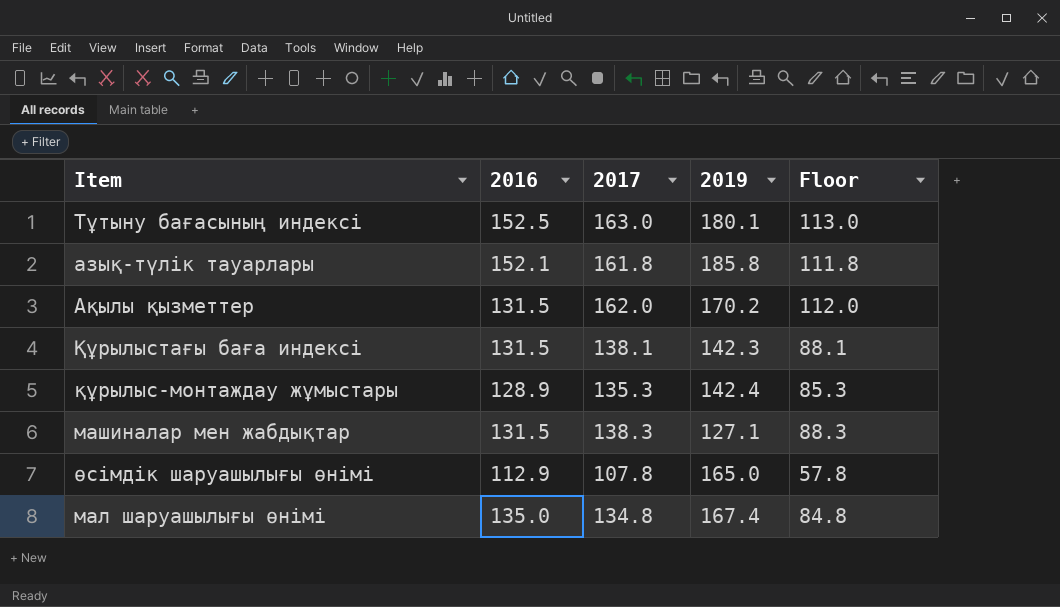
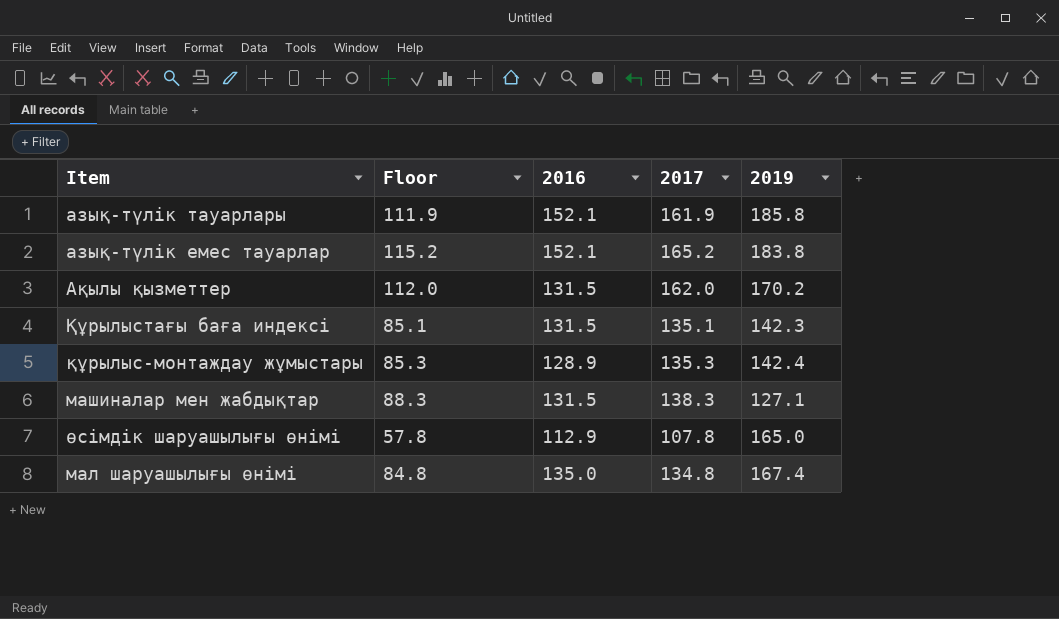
column Floor | position: 5 -> 2
row Тұтыну бағасының индексі: 152.5 | 163.0 | 180.1 | 113.0 -> none
азық-түлік тауарлары | Floor: 111.8 -> 111.9
азық-түлік тауарлары | 2017: 161.8 -> 161.9
row азық-түлік емес тауарлар: none -> 115.2 | 152.1 | 165.2 | 183.8
Құрылыстағы баға индексі | Floor: 88.1 -> 85.1
Құрылыстағы баға индексі | 2017: 138.1 -> 135.1

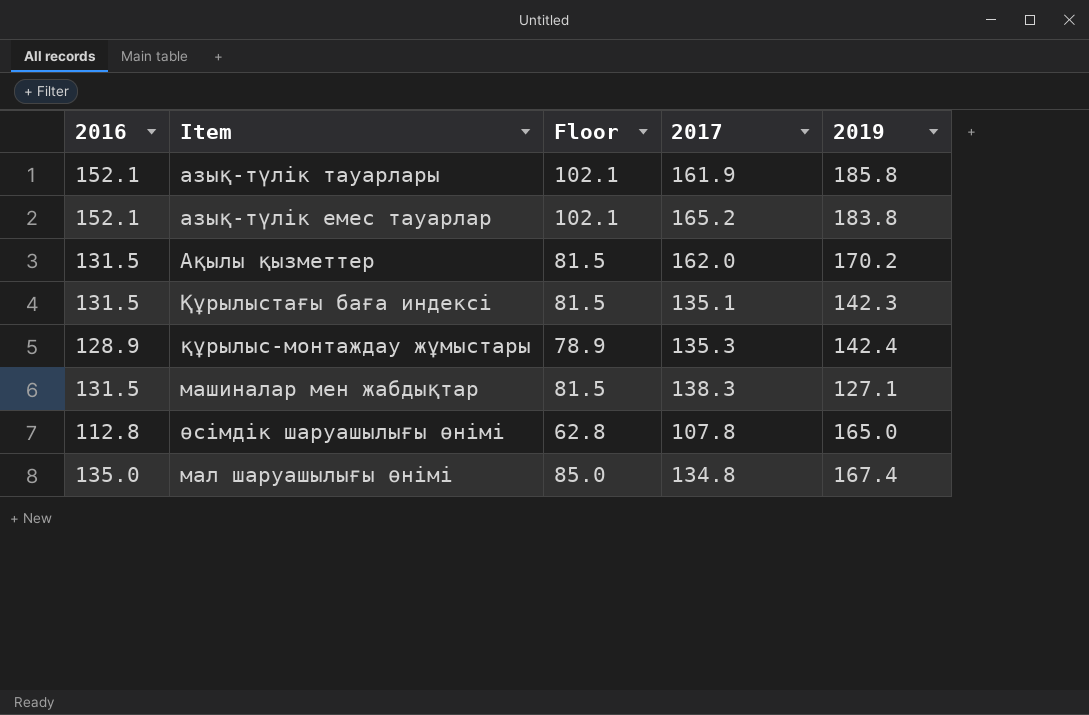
column 2016 | position: 3 -> 1
column Floor | formula: [2017] - 50 -> [2016] - 50
өсімдік шаруашылығы өнімі | 2016: 112.9 -> 112.8

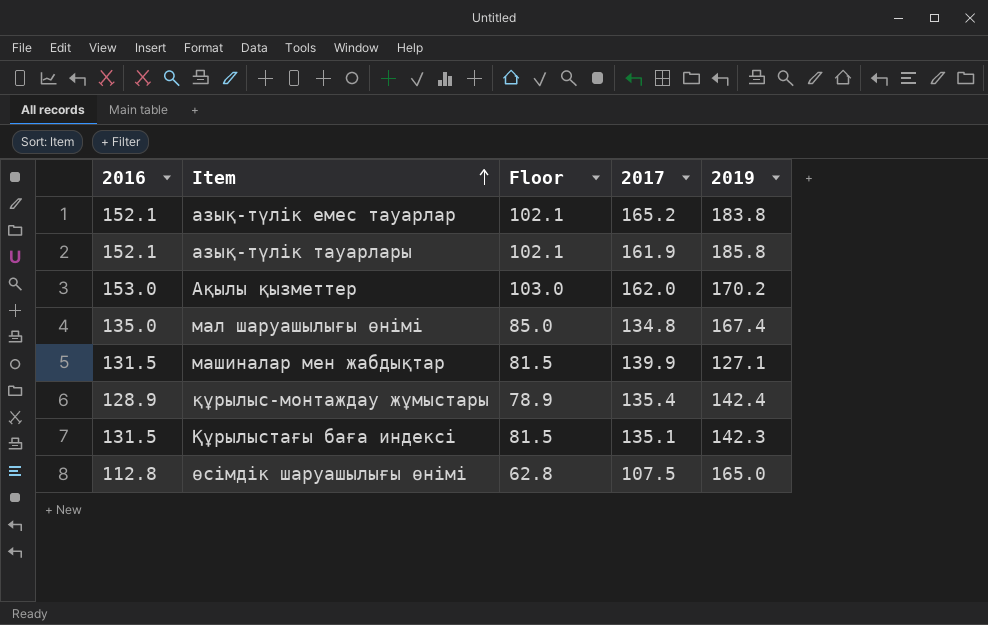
row order: none -> Item ascending
Ақылы қызметтер | 2016: 131.5 -> 153.0
Ақылы қызметтер | Floor: 81.5 -> 103.0
машиналар мен жабдықтар | 2017: 138.3 -> 139.9
құрылыс-монтаждау жұмыстары | 2017: 135.3 -> 135.4
өсімдік шаруашылығы өнімі | 2017: 107.8 -> 107.5

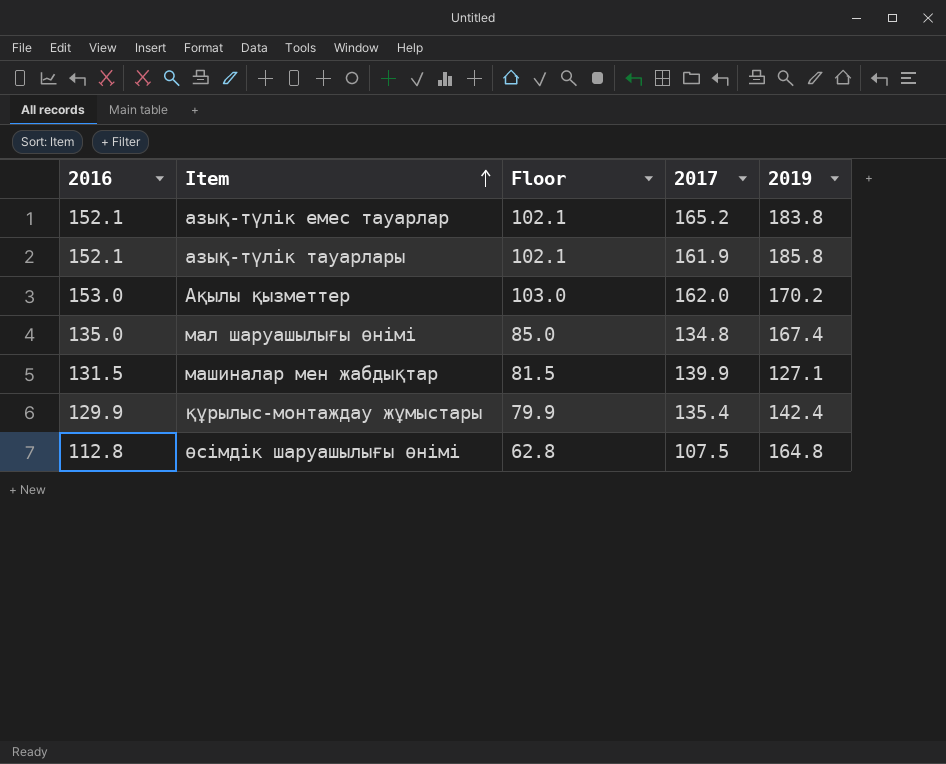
row Құрылыстағы баға индексі: 131.5 | 81.5 | 135.1 | 142.3 -> none
құрылыс-монтаждау жұмыстары | 2016: 128.9 -> 129.9
құрылыс-монтаждау жұмыстары | Floor: 78.9 -> 79.9
өсімдік шаруашылығы өнімі | 2019: 165.0 -> 164.8

